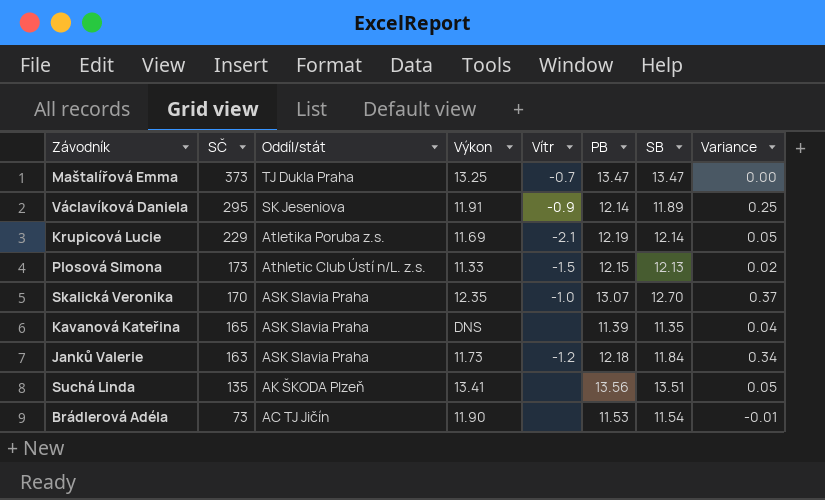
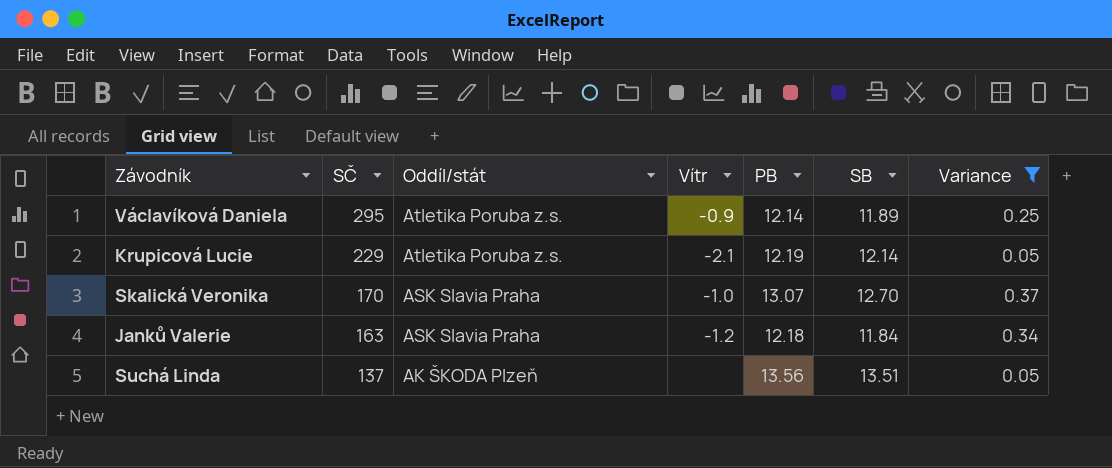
filter: none -> Variance >= 0.05
column Výkon | position: 4 -> none
Václavíková Daniela | Oddíl/stát: SK Jeseniova -> Atletika Poruba z.s.
Suchá Linda | SČ: 135 -> 137

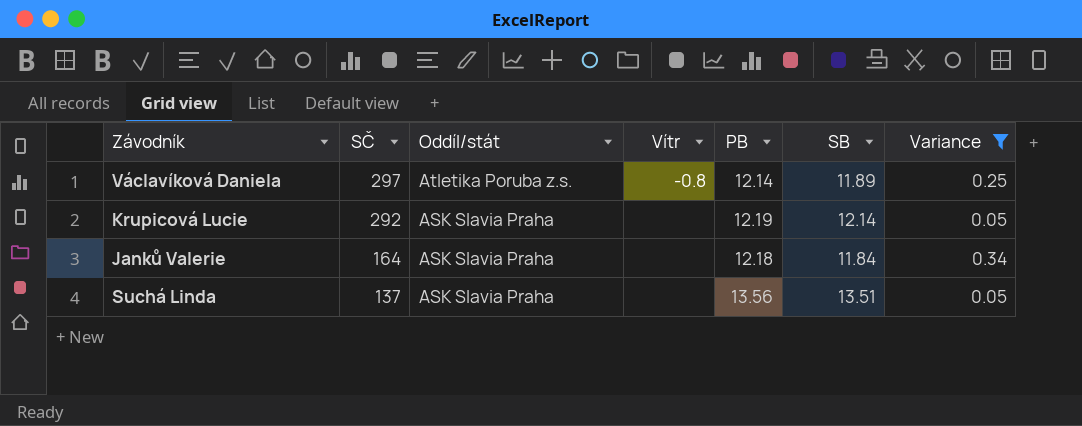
row Skalická Veronika: 170 | ASK Slavia Praha | -1.0 | 13.07 | 12.70 | 0.37 -> none
Václavíková Daniela | SČ: 295 -> 297
Václavíková Daniela | Vítr: -0.9 -> -0.8
Krupicová Lucie | SČ: 229 -> 292
Krupicová Lucie | Oddíl/stát: Atletika Poruba z.s. -> ASK Slavia Praha
Krupicová Lucie | Vítr: -2.1 -> none
Janků Valerie | SČ: 163 -> 164
Janků Valerie | Vítr: -1.2 -> none
Suchá Linda | Oddíl/stát: AK ŠKODA Plzeň -> ASK Slavia Praha

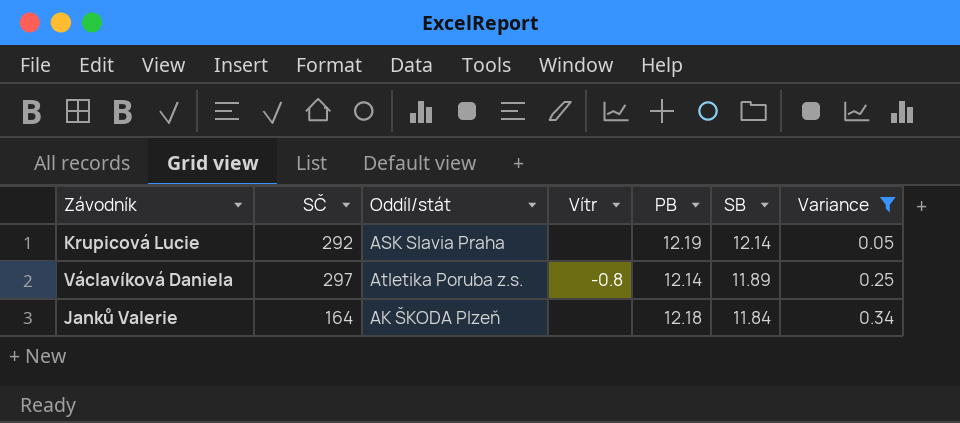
row order: SČ descending -> SB descending
row Suchá Linda: 137 | ASK Slavia Praha | none | 13.56 | 13.51 | 0.05 -> none
Janků Valerie | Oddíl/stát: ASK Slavia Praha -> AK ŠKODA Plzeň

